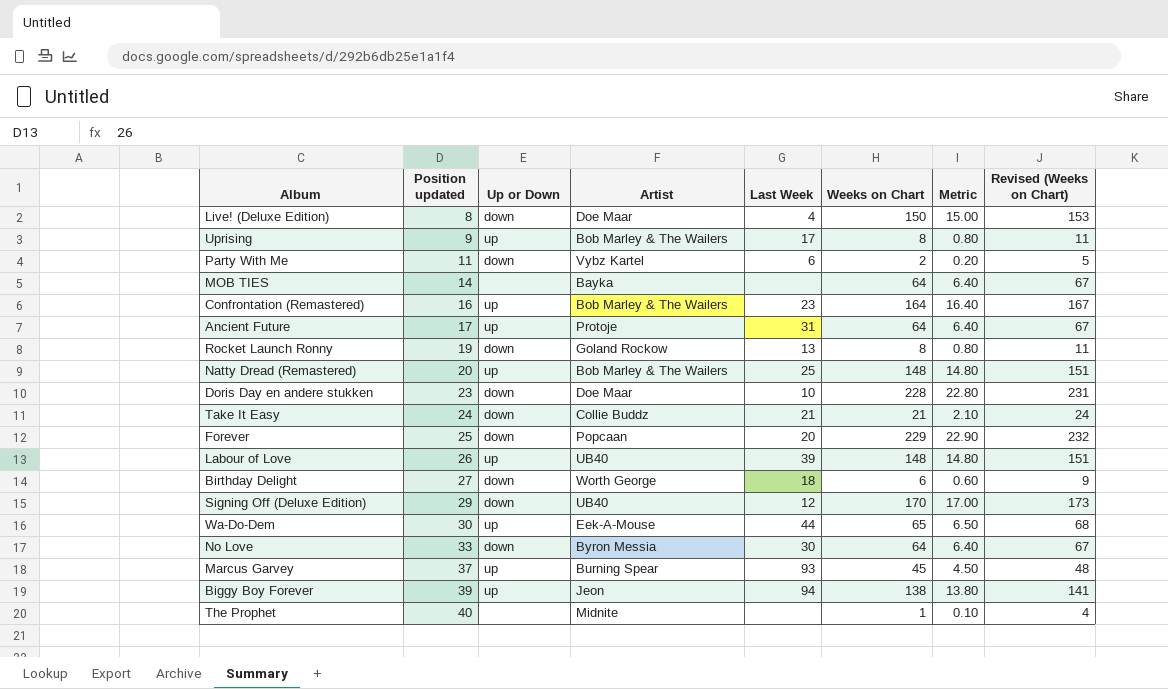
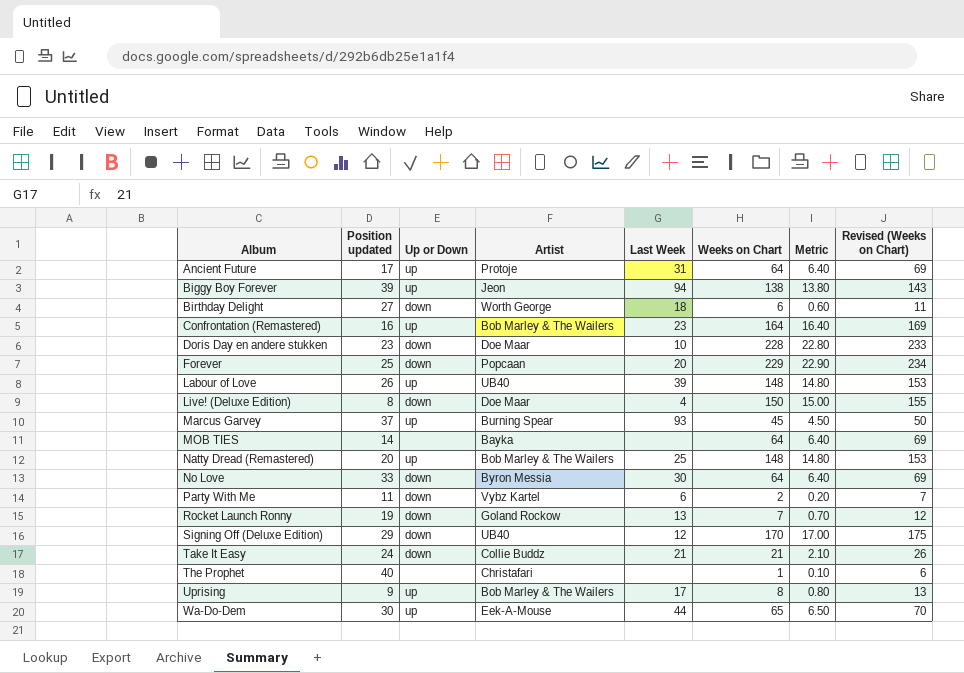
row order: Position updated ascending -> Album ascending
column Revised (Weeks on Chart) | formula: [Weeks on Chart] + 3 -> [Weeks on Chart] + 5
Rocket Launch Ronny | Weeks on Chart: 8 -> 7
Rocket Launch Ronny | Metric: 0.80 -> 0.70
The Prophet | Artist: Midnite -> Christafari

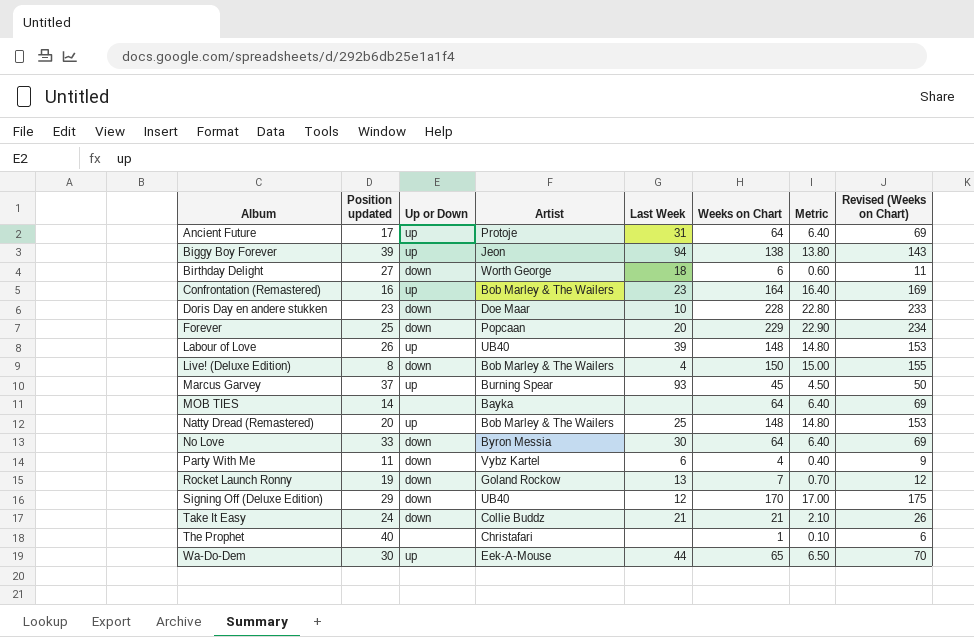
row Uprising: 9 | up | Bob Marley & The Wailers | 17 | 8 | 0.80 | 13 -> none
Live! (Deluxe Edition) | Artist: Doe Maar -> Bob Marley & The Wailers
Party With Me | Weeks on Chart: 2 -> 4
Party With Me | Metric: 0.20 -> 0.40
Party With Me | Revised (Weeks on Chart): 7 -> 9

